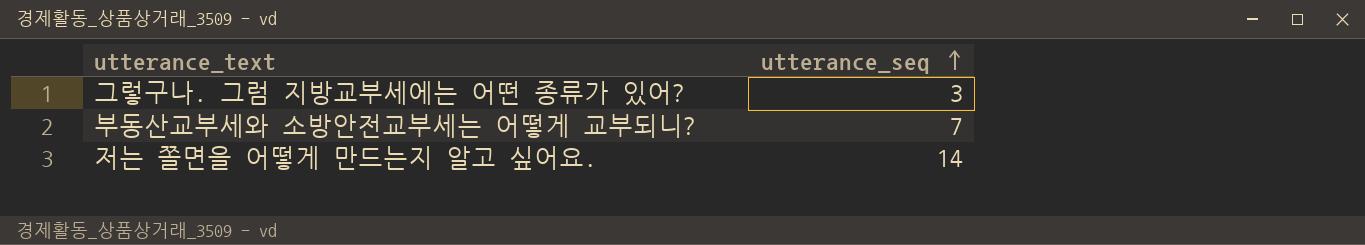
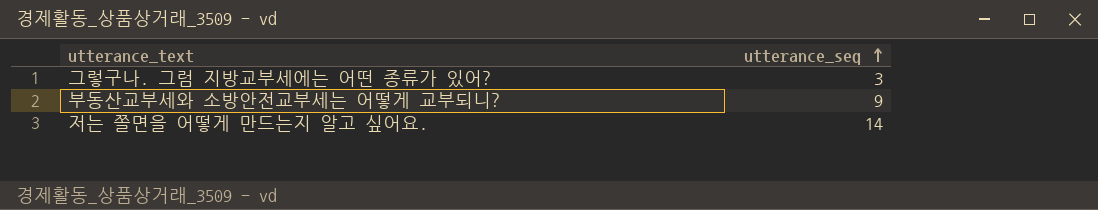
부동산교부세와 소방안전교부세는 어떻게 교부되니? | utterance_seq: 7 -> 9

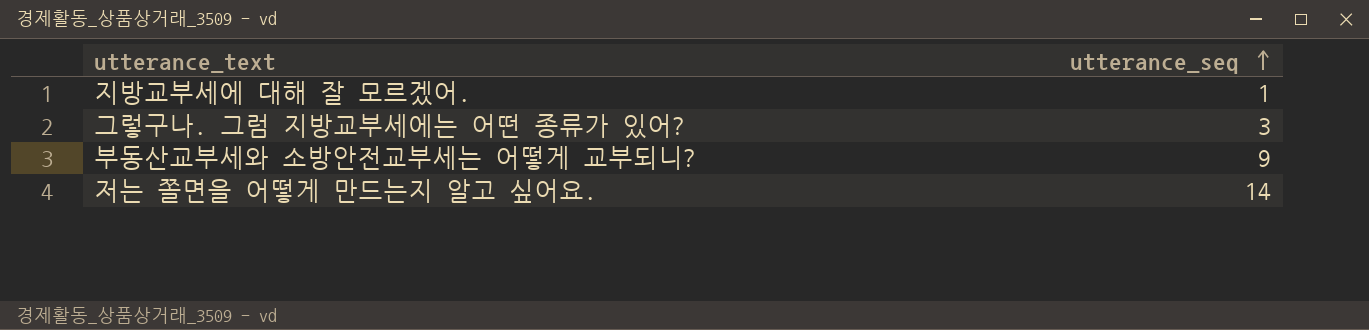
row 지방교부세에 대해 잘 모르겠어.: none -> 1

